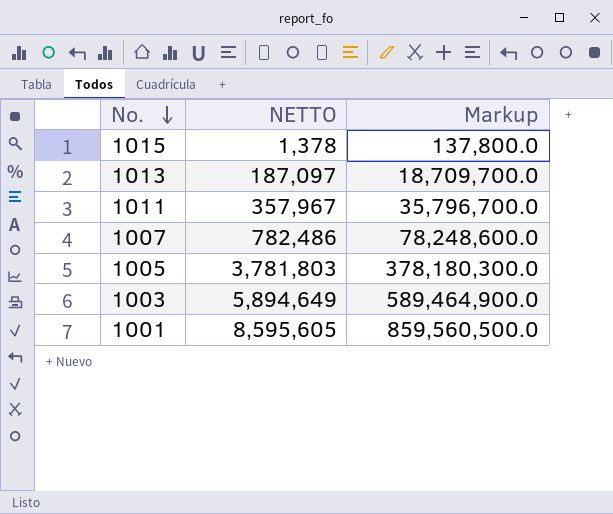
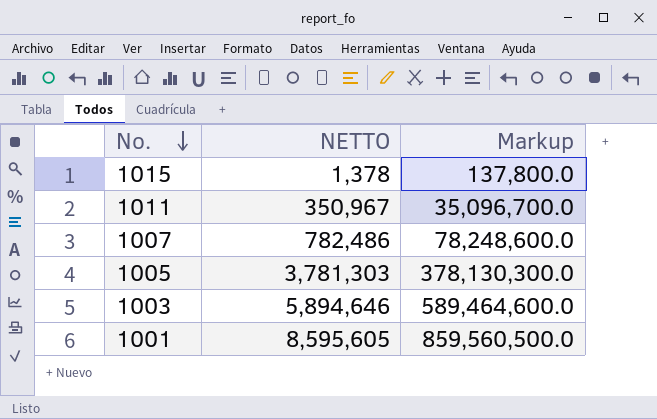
row 1013: 187,097 | 18,709,700.0 -> none
1011 | NETTO: 357,967 -> 350,967
1011 | Markup: 35,796,700.0 -> 35,096,700.0
1005 | NETTO: 3,781,803 -> 3,781,303
1005 | Markup: 378,180,300.0 -> 378,130,300.0
1003 | NETTO: 5,894,649 -> 5,894,646
1003 | Markup: 589,464,900.0 -> 589,464,600.0

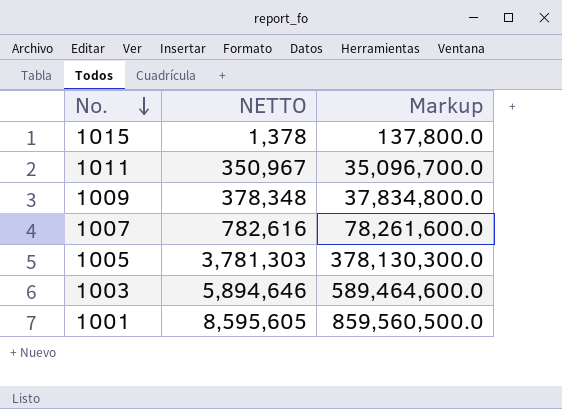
row 1009: none -> 378,348 | 37,834,800.0
1007 | NETTO: 782,486 -> 782,616
1007 | Markup: 78,248,600.0 -> 78,261,600.0

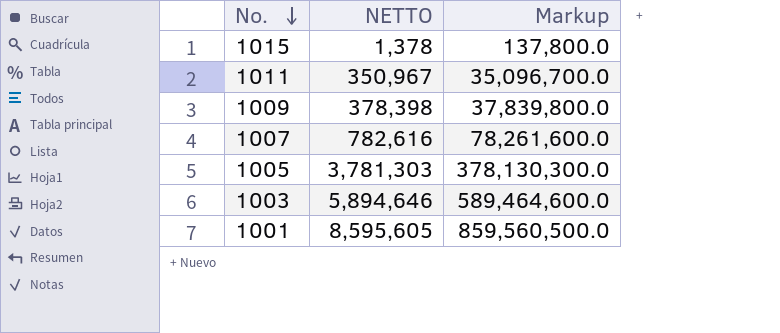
1009 | NETTO: 378,348 -> 378,398
1009 | Markup: 37,834,800.0 -> 37,839,800.0

